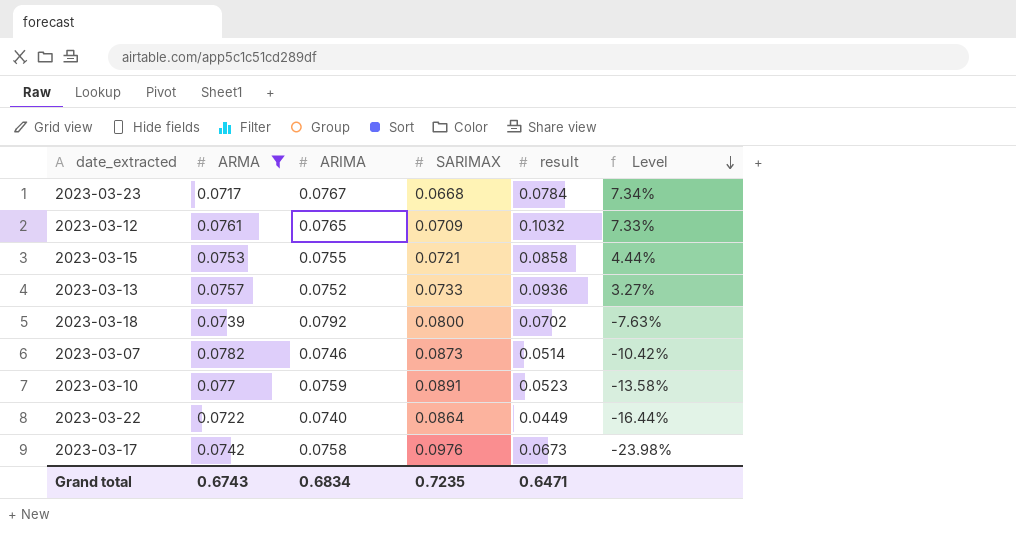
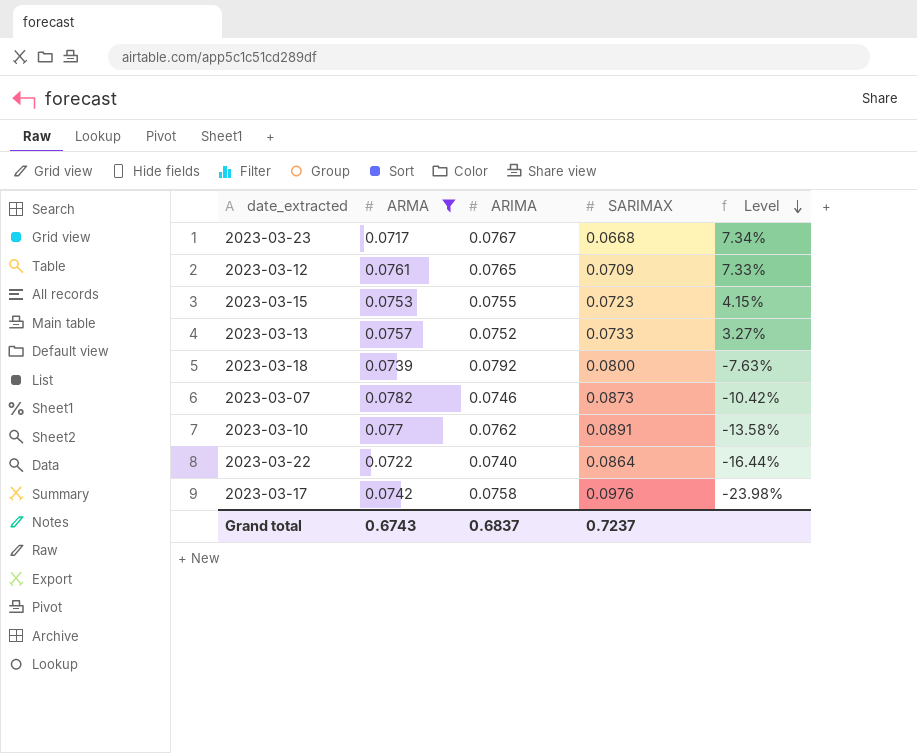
column result | position: 5 -> none
2023-03-15 | SARIMAX: 0.0721 -> 0.0723
2023-03-15 | Level: 4.44% -> 4.15%
2023-03-10 | ARIMA: 0.0759 -> 0.0762
Grand total | ARIMA: 0.6834 -> 0.6837
Grand total | SARIMAX: 0.7235 -> 0.7237

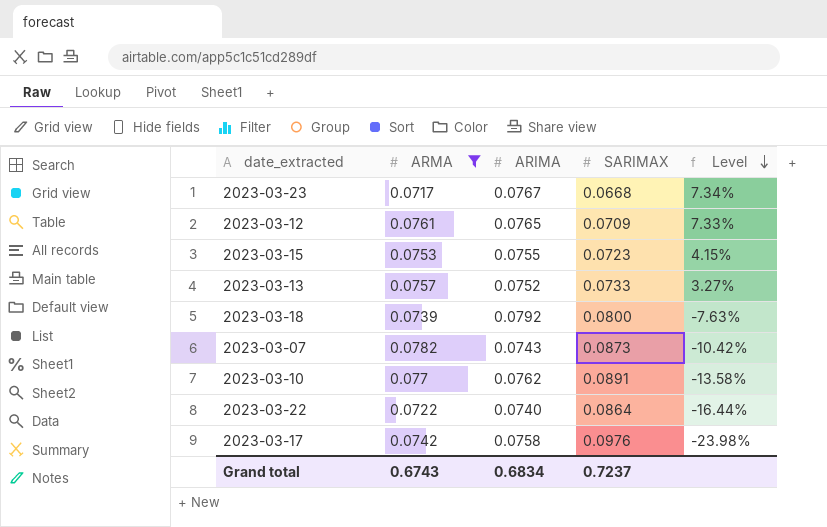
2023-03-07 | ARIMA: 0.0746 -> 0.0743
Grand total | ARIMA: 0.6837 -> 0.6834

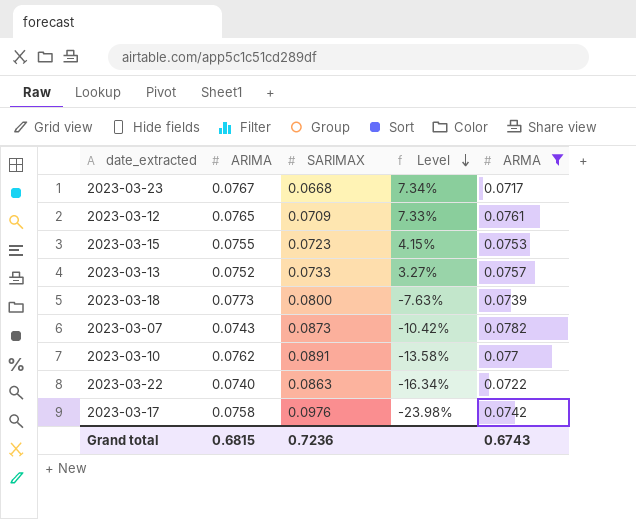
column ARMA | position: 2 -> 5
2023-03-18 | ARIMA: 0.0792 -> 0.0773
2023-03-22 | SARIMAX: 0.0864 -> 0.0863
2023-03-22 | Level: -16.44% -> -16.34%
Grand total | ARIMA: 0.6834 -> 0.6815
Grand total | SARIMAX: 0.7237 -> 0.7236

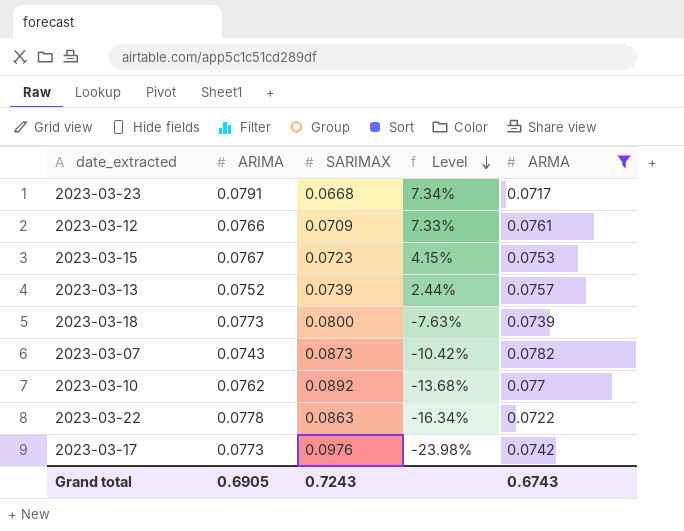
2023-03-23 | ARIMA: 0.0767 -> 0.0791
2023-03-12 | ARIMA: 0.0765 -> 0.0766
2023-03-15 | ARIMA: 0.0755 -> 0.0767
2023-03-13 | SARIMAX: 0.0733 -> 0.0739
2023-03-13 | Level: 3.27% -> 2.44%
2023-03-10 | SARIMAX: 0.0891 -> 0.0892
2023-03-10 | Level: -13.58% -> -13.68%
2023-03-22 | ARIMA: 0.0740 -> 0.0778
2023-03-17 | ARIMA: 0.0758 -> 0.0773
Grand total | ARIMA: 0.6815 -> 0.6905
Grand total | SARIMAX: 0.7236 -> 0.7243

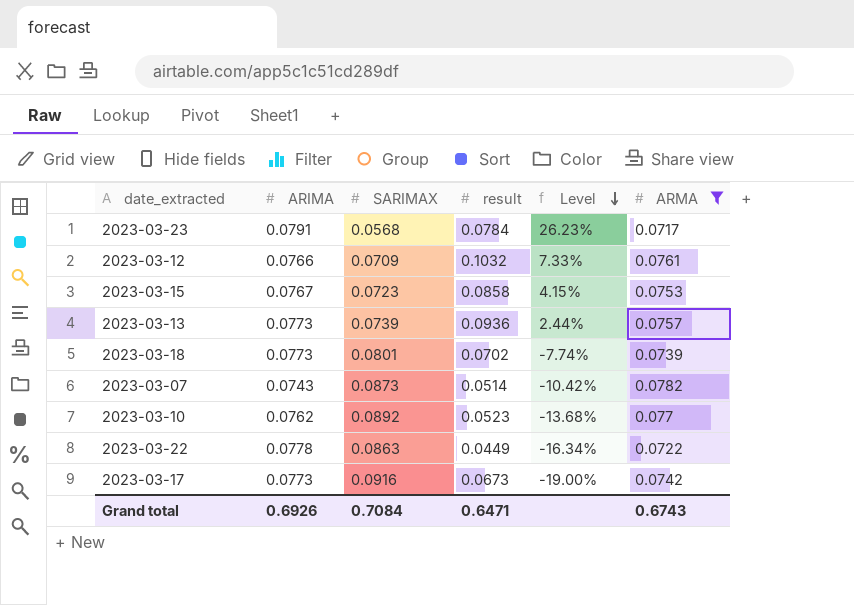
column result | position: none -> 4
2023-03-23 | SARIMAX: 0.0668 -> 0.0568
2023-03-23 | Level: 7.34% -> 26.23%
2023-03-13 | ARIMA: 0.0752 -> 0.0773
2023-03-18 | SARIMAX: 0.0800 -> 0.0801
2023-03-18 | Level: -7.63% -> -7.74%
2023-03-17 | SARIMAX: 0.0976 -> 0.0916
2023-03-17 | Level: -23.98% -> -19.00%
Grand total | ARIMA: 0.6905 -> 0.6926
Grand total | SARIMAX: 0.7243 -> 0.7084

